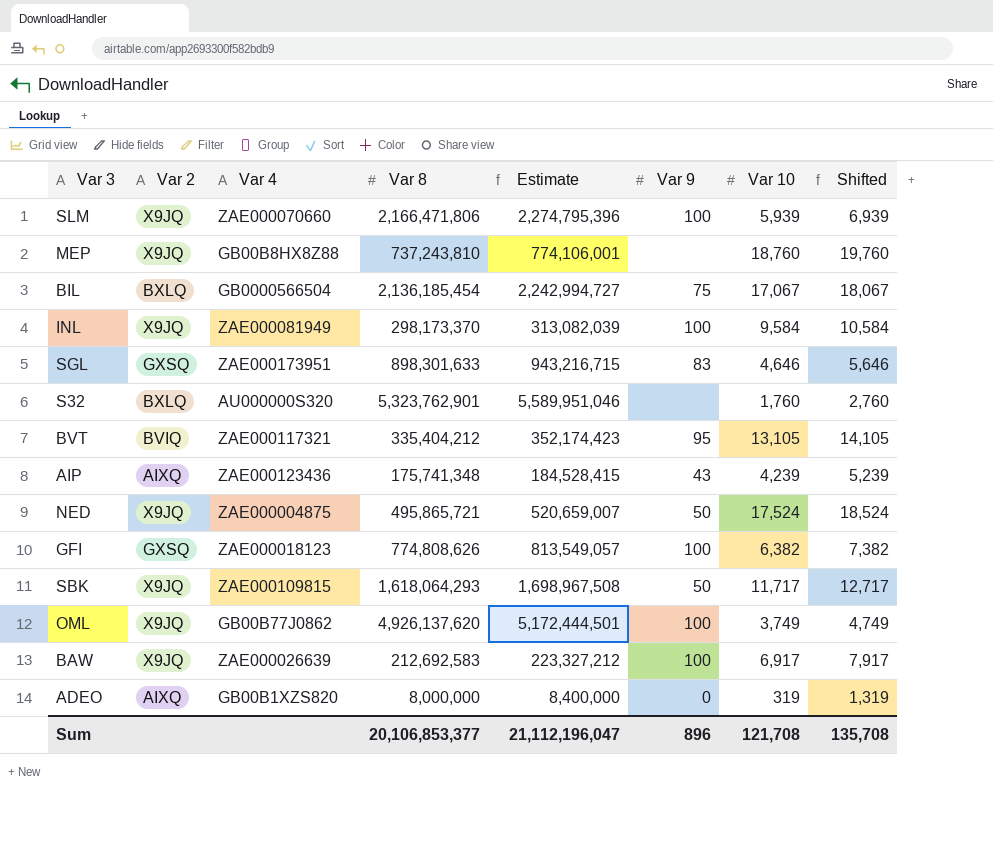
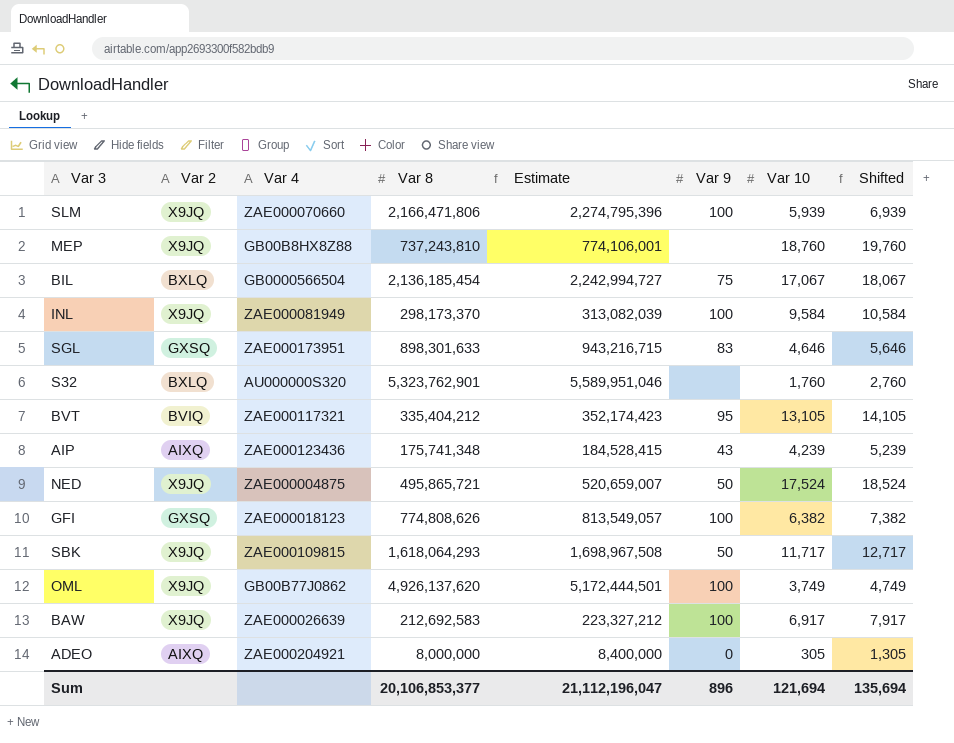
ADEO | Var 4: GB00B1XZS820 -> ZAE000204921
ADEO | Var 10: 319 -> 305
ADEO | Shifted: 1,319 -> 1,305
Sum | Var 10: 121,708 -> 121,694
Sum | Shifted: 135,708 -> 135,694

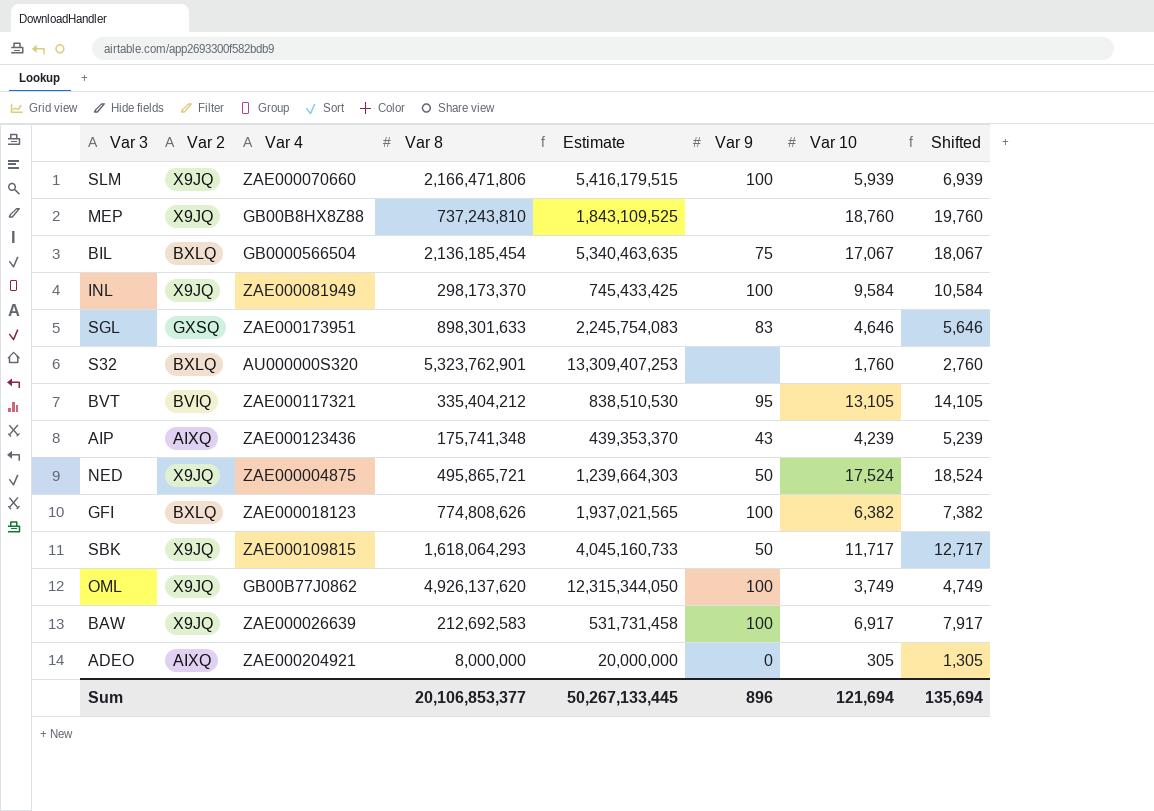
column Estimate | formula: [Var 8] * 1.05 -> [Var 8] * 2.5
GFI | Var 2: GXSQ -> BXLQ
Sum | Estimate: 21,112,196,047 -> 50,267,133,445

